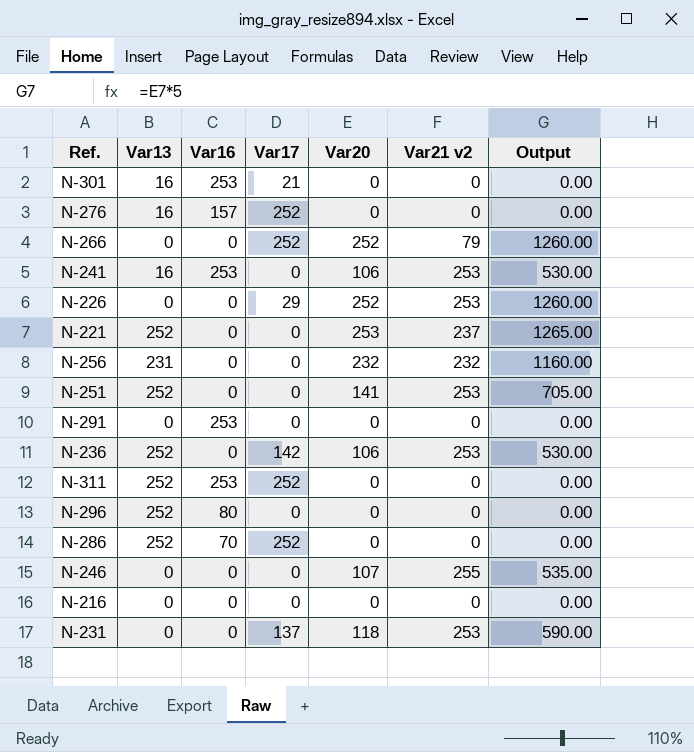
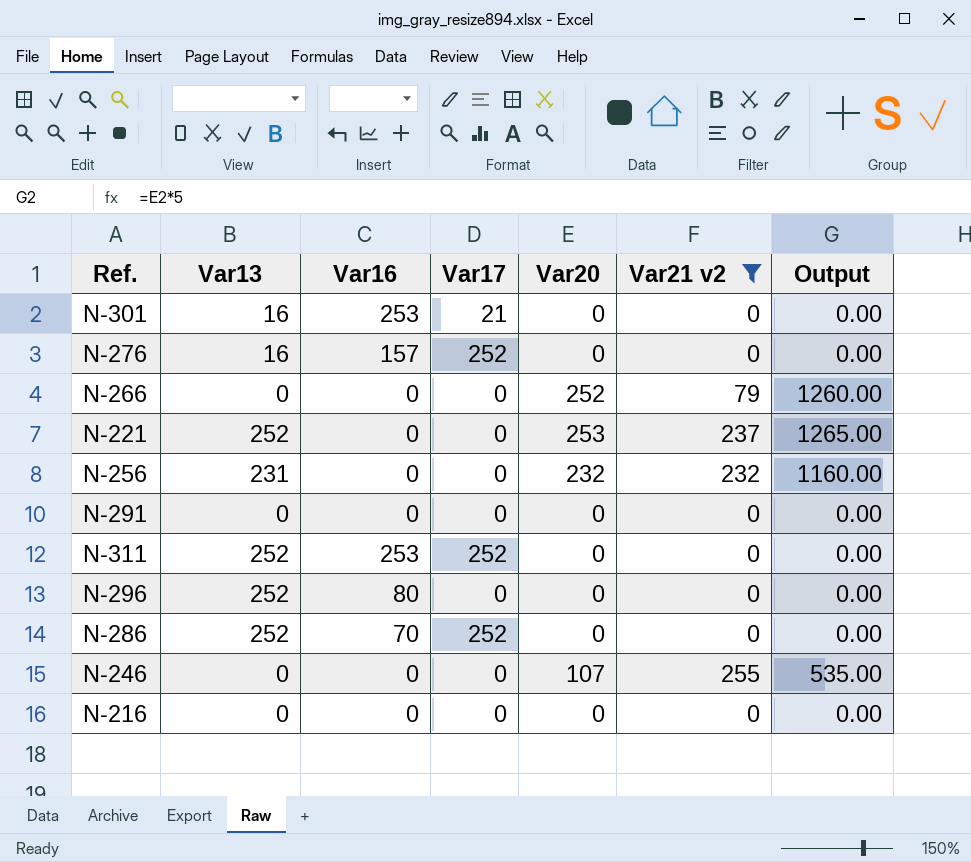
filter: none -> Var21 v2 != 253
N-266 | Var17: 252 -> 0
N-291 | Var16: 253 -> 0

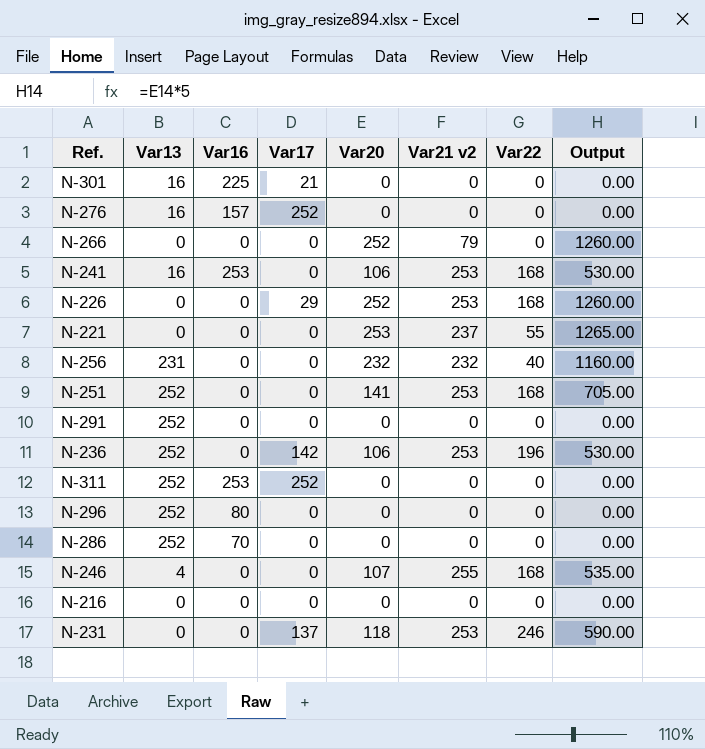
filter: Var21 v2 != 253 -> none
column Var22 | position: none -> 7
N-301 | Var16: 253 -> 225
N-221 | Var13: 252 -> 0
N-291 | Var13: 0 -> 252
N-286 | Var17: 252 -> 0
N-246 | Var13: 0 -> 4

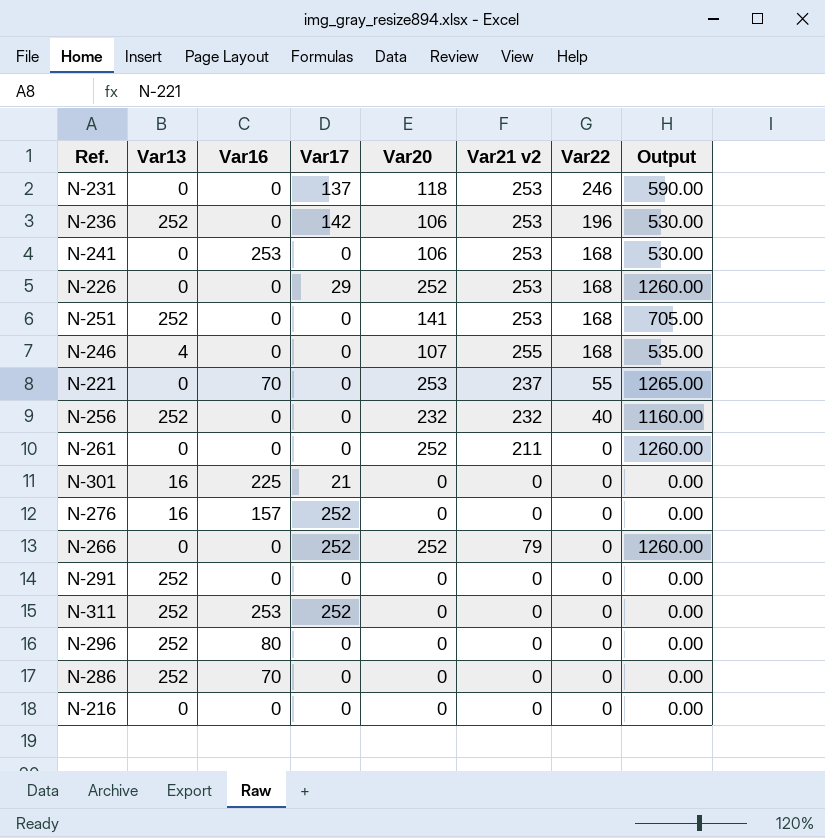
row order: none -> Var22 descending
N-241 | Var13: 16 -> 0
N-221 | Var16: 0 -> 70
N-256 | Var13: 231 -> 252
row N-261: none -> 0 | 0 | 0 | 252 | 211 | 0 | 1260.00
N-266 | Var17: 0 -> 252

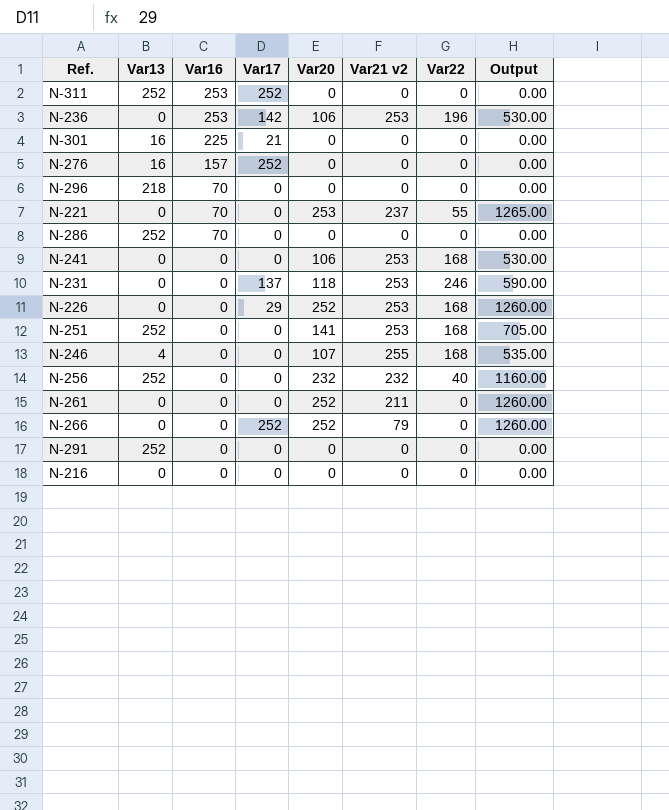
row order: Var22 descending -> Var16 descending
N-236 | Var13: 252 -> 0
N-236 | Var16: 0 -> 253
N-296 | Var13: 252 -> 218
N-296 | Var16: 80 -> 70
N-241 | Var16: 253 -> 0

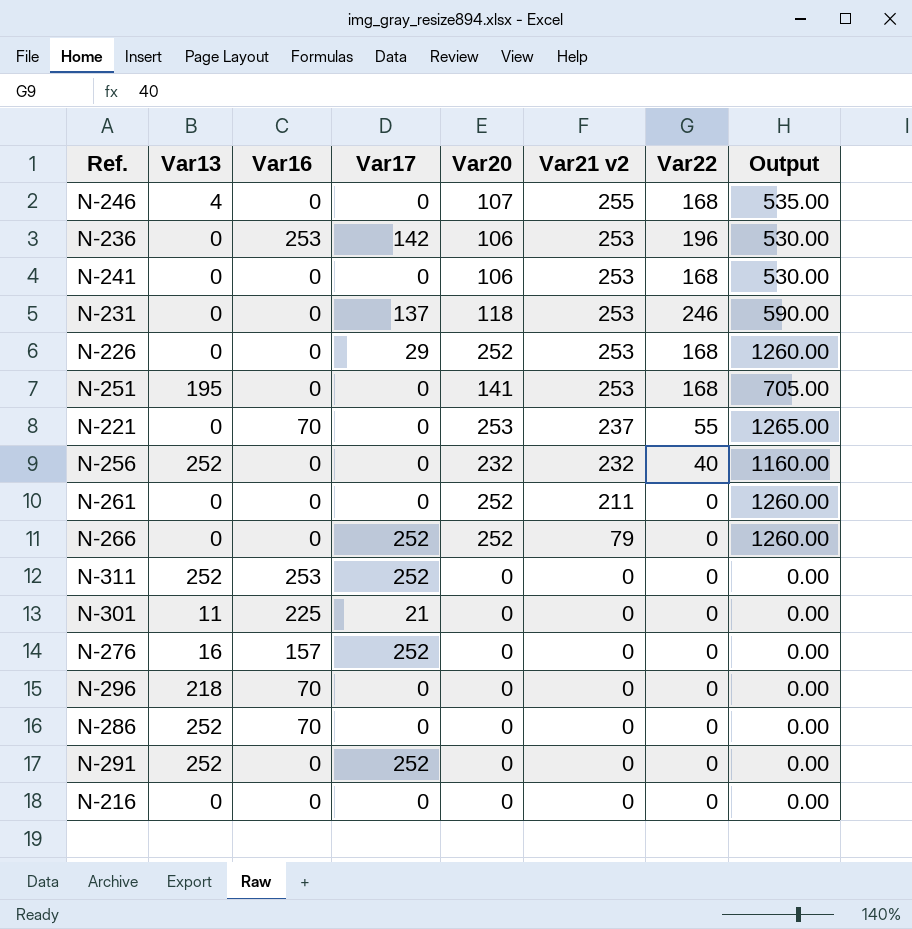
row order: Var16 descending -> Var21 v2 descending
N-251 | Var13: 252 -> 195
N-301 | Var13: 16 -> 11
N-291 | Var17: 0 -> 252

